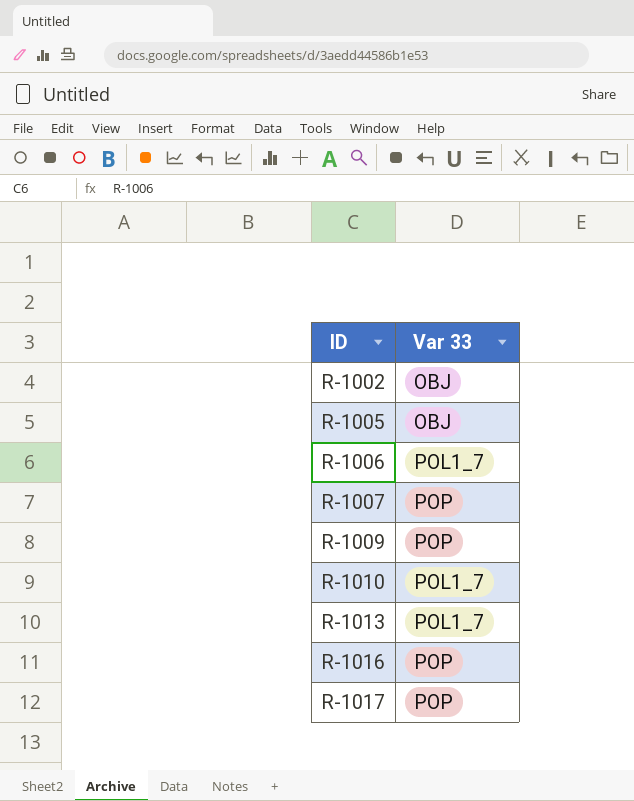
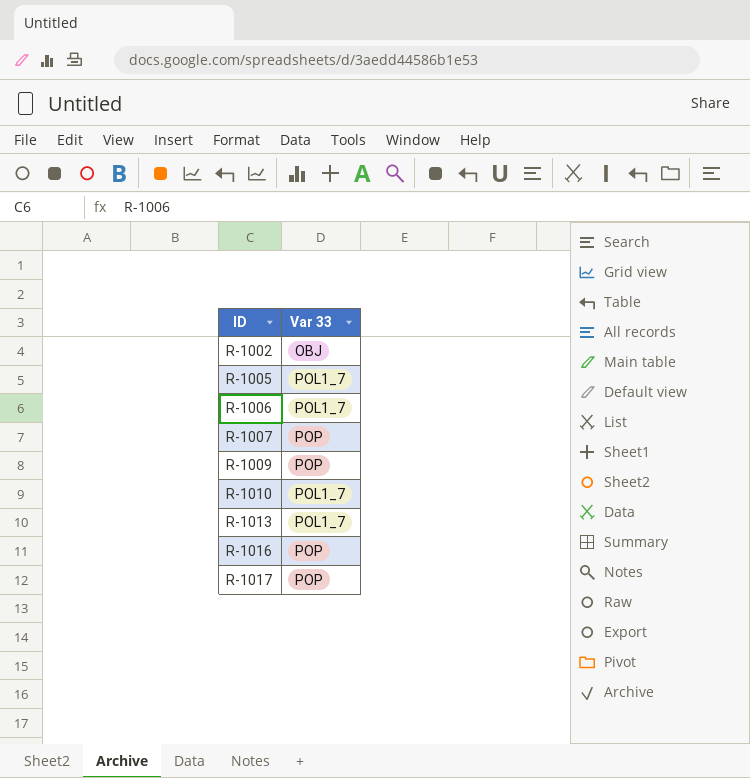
R-1005 | Var 33: OBJ -> POL1_7

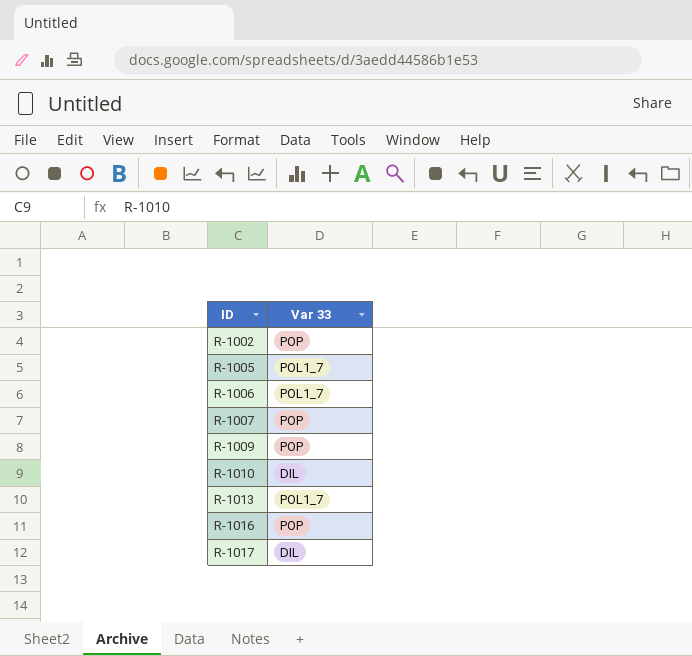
R-1002 | Var 33: OBJ -> POP
R-1010 | Var 33: POL1_7 -> DIL
R-1017 | Var 33: POP -> DIL

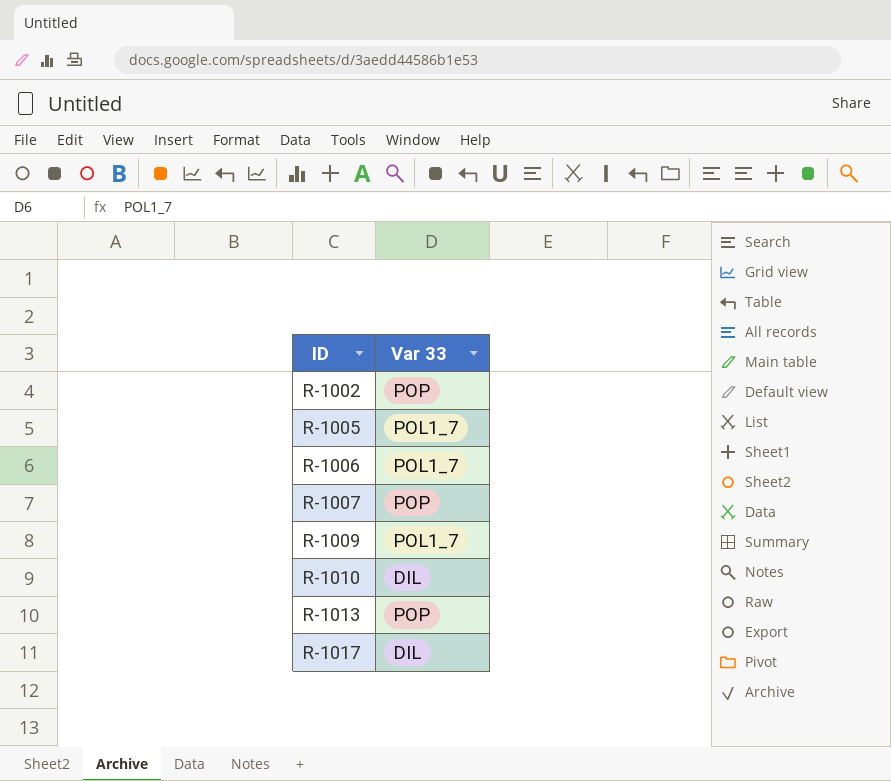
row R-1016: POP -> none
R-1009 | Var 33: POP -> POL1_7
R-1013 | Var 33: POL1_7 -> POP

